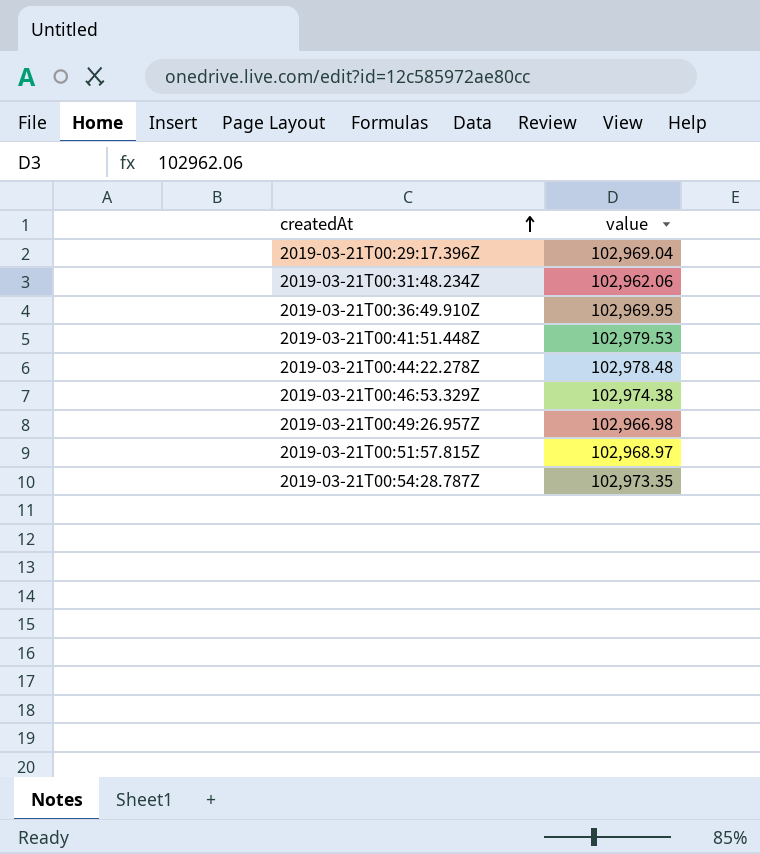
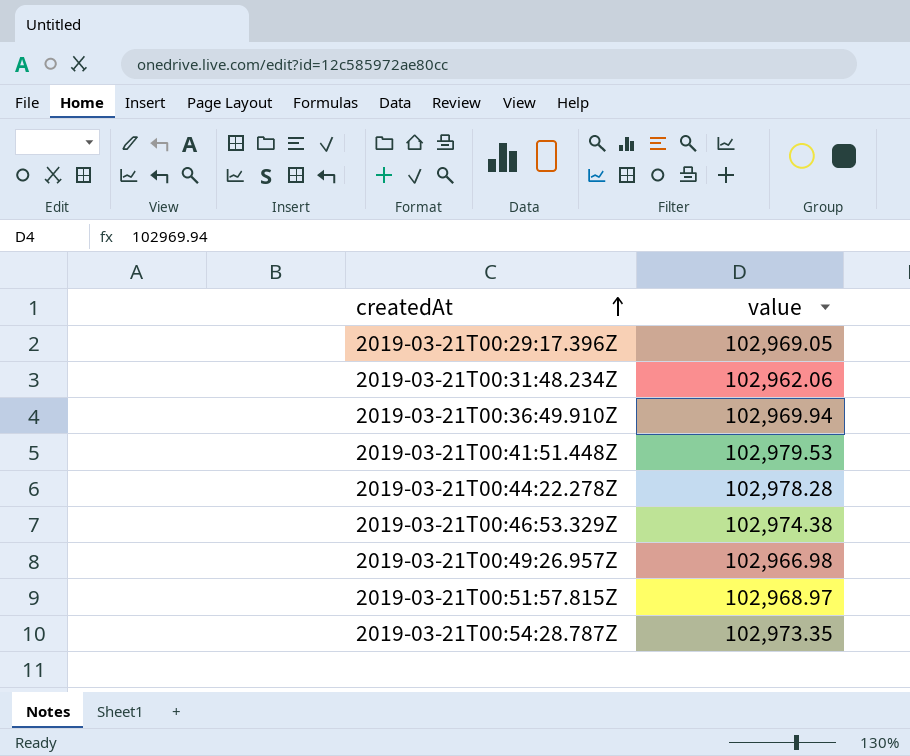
2019-03-21T00:29:17.396Z | value: 102,969.04 -> 102,969.05
2019-03-21T00:36:49.910Z | value: 102,969.95 -> 102,969.94
2019-03-21T00:44:22.278Z | value: 102,978.48 -> 102,978.28

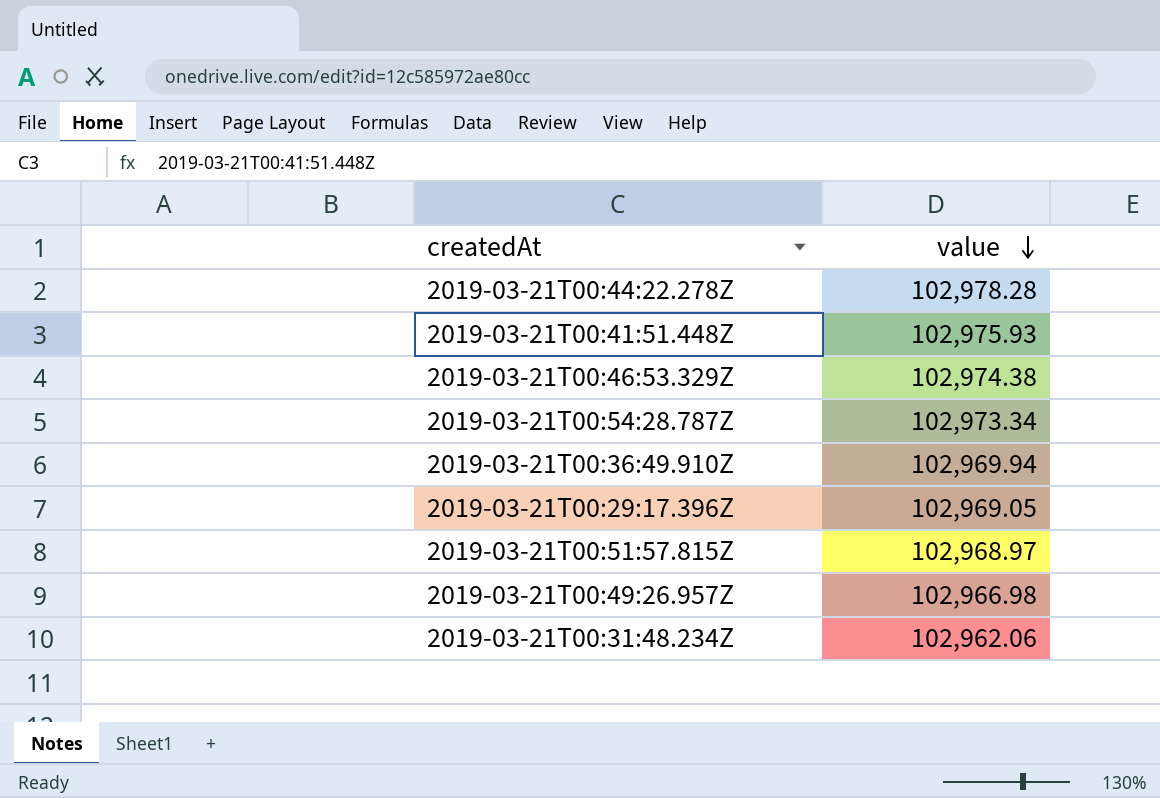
row order: createdAt ascending -> value descending
2019-03-21T00:41:51.448Z | value: 102,979.53 -> 102,975.93
2019-03-21T00:54:28.787Z | value: 102,973.35 -> 102,973.34

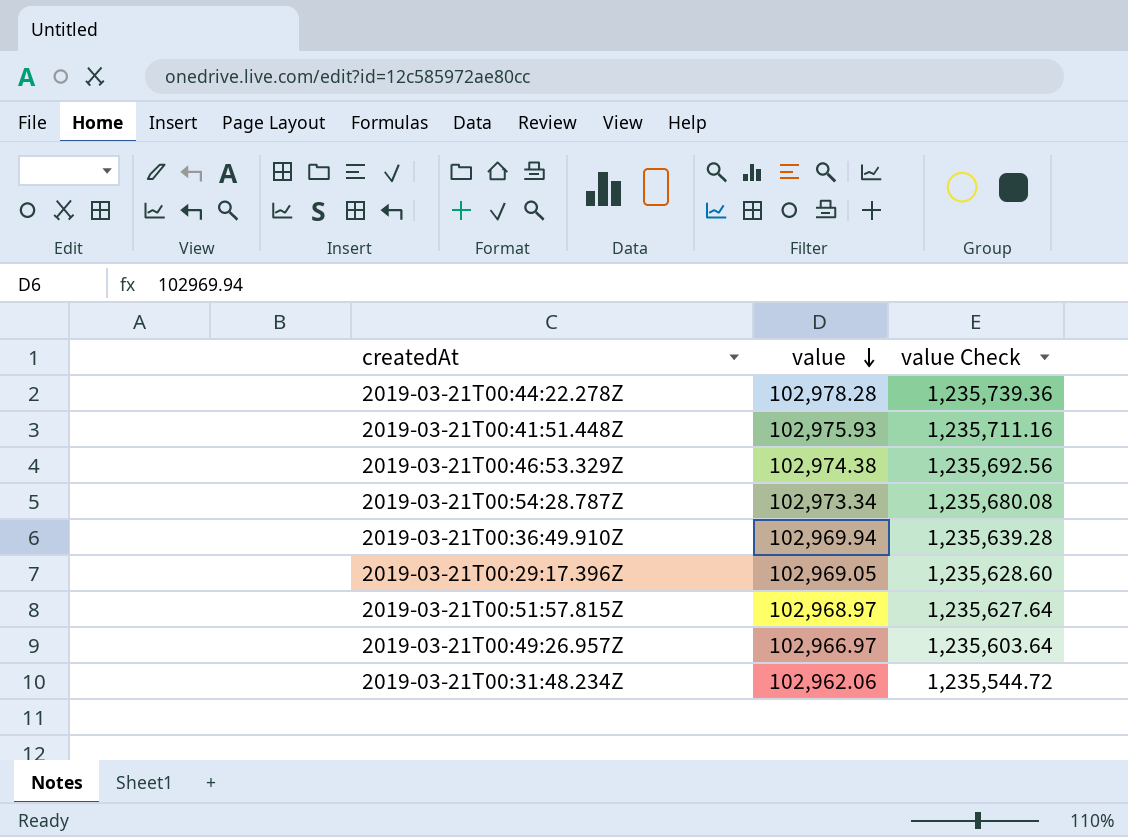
column value Check | formula: none -> [value] * 12
2019-03-21T00:49:26.957Z | value: 102,966.98 -> 102,966.97

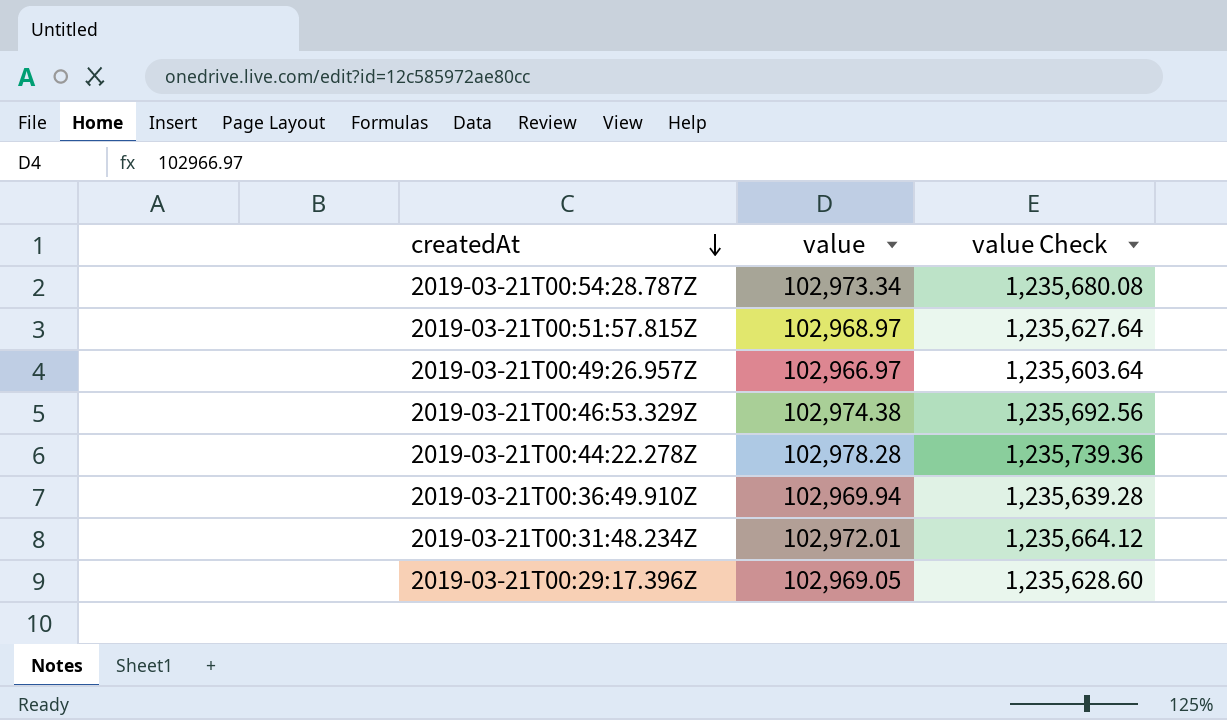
row order: value descending -> createdAt descending
row 2019-03-21T00:41:51.448Z: 102,975.93 | 1,235,711.16 -> none
2019-03-21T00:31:48.234Z | value: 102,962.06 -> 102,972.01
2019-03-21T00:31:48.234Z | value Check: 1,235,544.72 -> 1,235,664.12

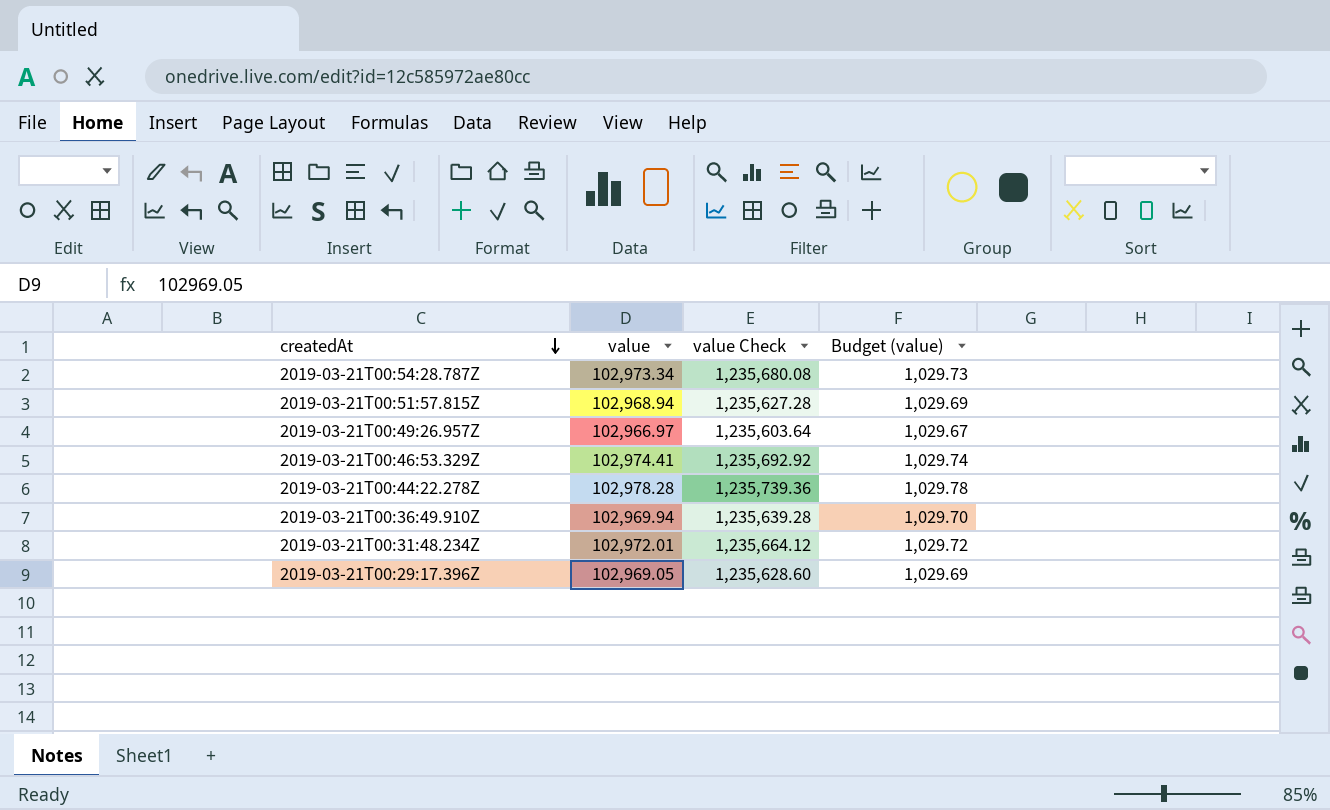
column Budget (value) | formula: none -> [value] * 0.01
2019-03-21T00:51:57.815Z | value: 102,968.97 -> 102,968.94
2019-03-21T00:51:57.815Z | value Check: 1,235,627.64 -> 1,235,627.28
2019-03-21T00:46:53.329Z | value: 102,974.38 -> 102,974.41
2019-03-21T00:46:53.329Z | value Check: 1,235,692.56 -> 1,235,692.92

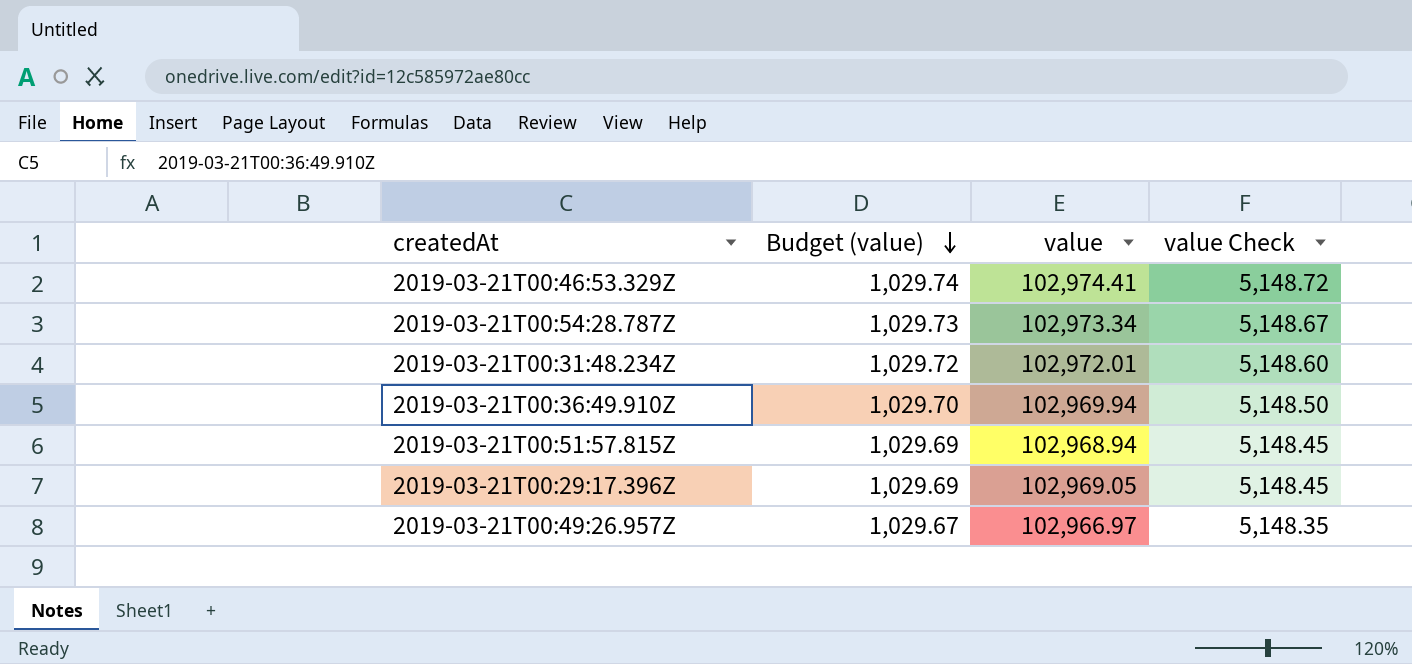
row order: createdAt descending -> Budget (value) descending
column Budget (value) | position: 4 -> 2
column value Check | formula: [value] * 12 -> [value] * 0.05
row 2019-03-21T00:44:22.278Z: 102,978.28 | 1,235,739.36 | 1,029.78 -> none

